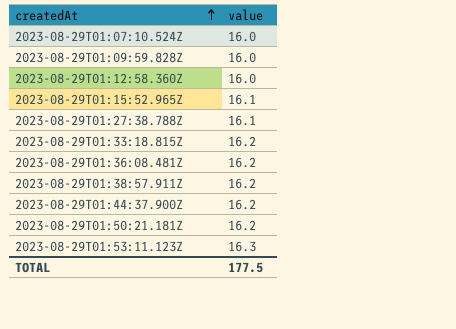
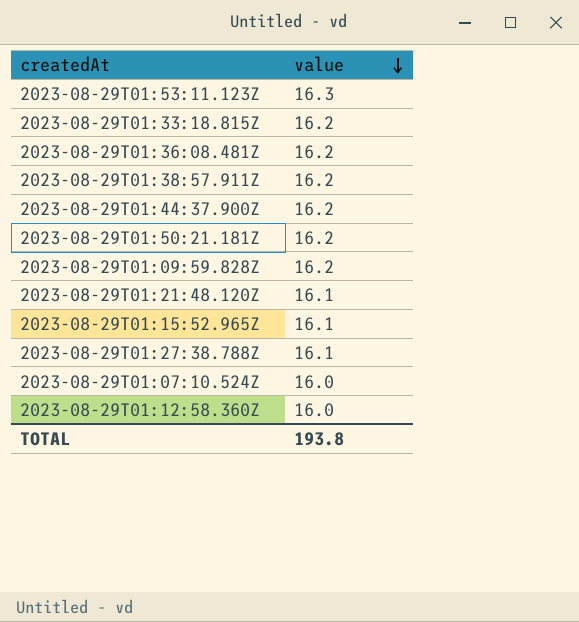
row order: createdAt ascending -> value descending
2023-08-29T01:09:59.828Z | value: 16.0 -> 16.2
row 2023-08-29T01:21:48.120Z: none -> 16.1
TOTAL | value: 177.5 -> 193.8

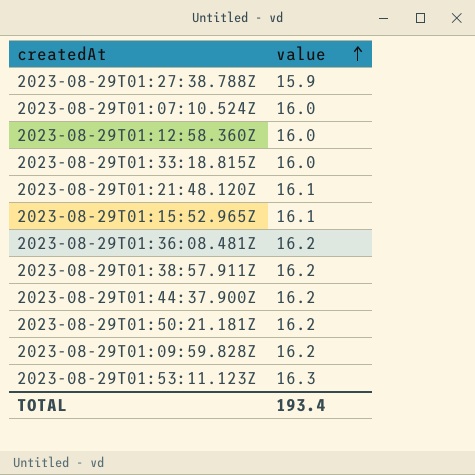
row order: value descending -> value ascending
2023-08-29T01:27:38.788Z | value: 16.1 -> 15.9
2023-08-29T01:33:18.815Z | value: 16.2 -> 16.0
TOTAL | value: 193.8 -> 193.4

